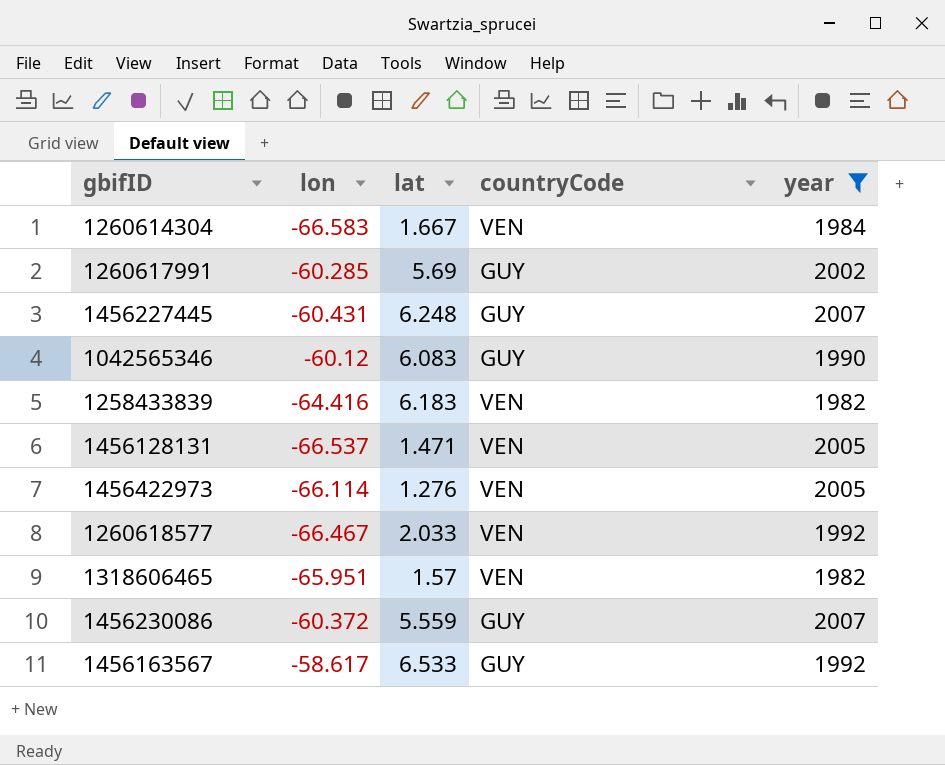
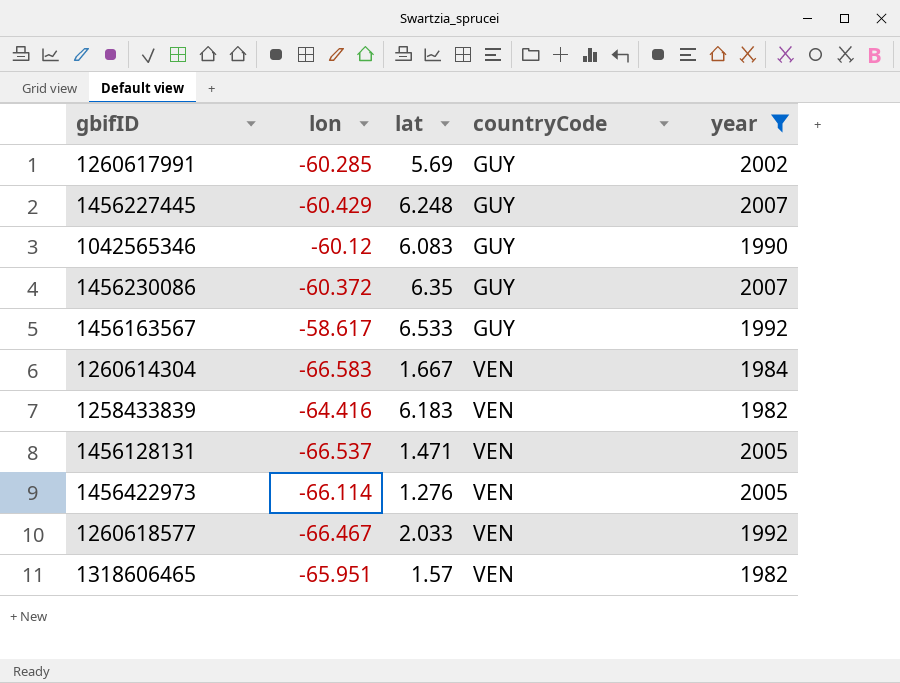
row order: none -> countryCode ascending
1456227445 | lon: -60.431 -> -60.429
1456230086 | lat: 5.559 -> 6.35

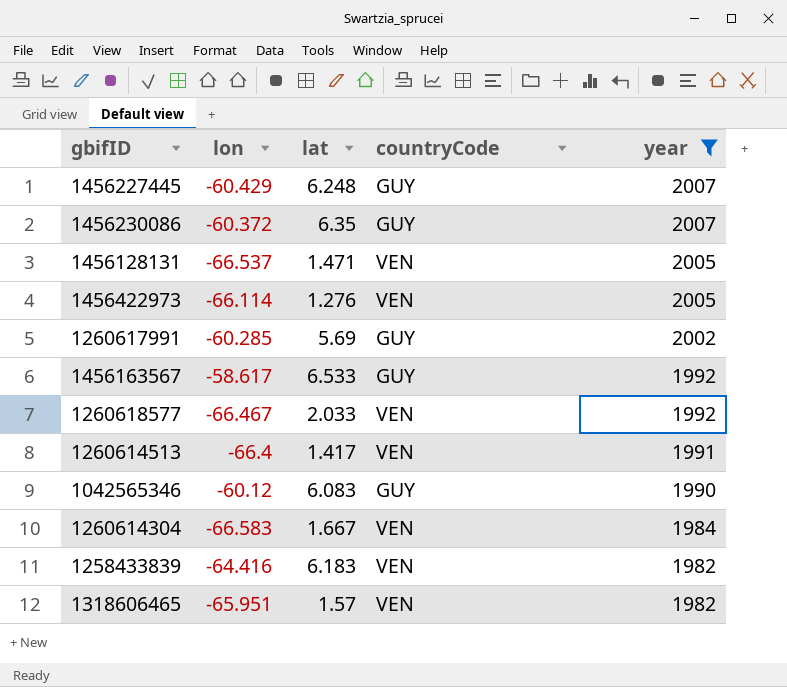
row order: countryCode ascending -> year descending
row 1260614513: none -> -66.4 | 1.417 | VEN | 1991

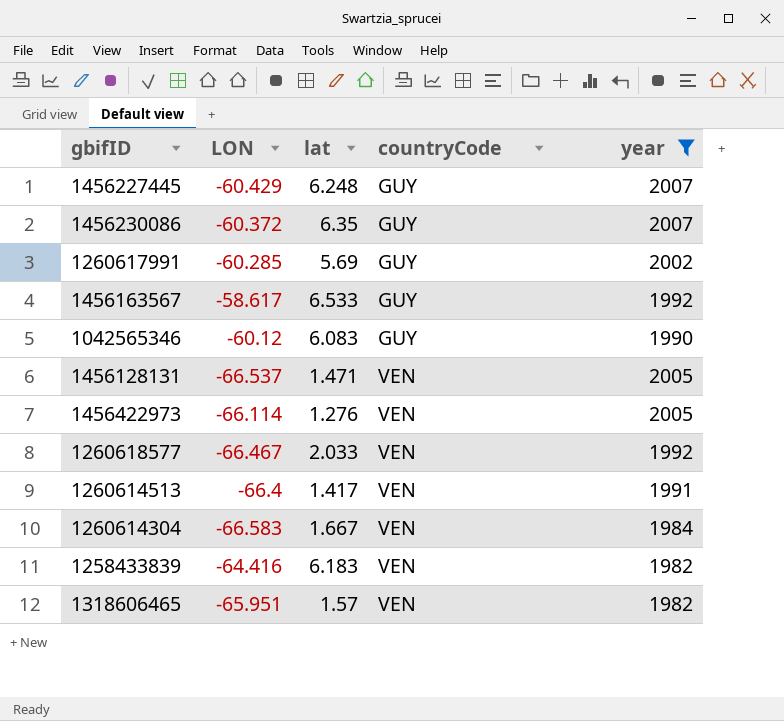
row order: year descending -> countryCode ascending
column name: lon -> LON

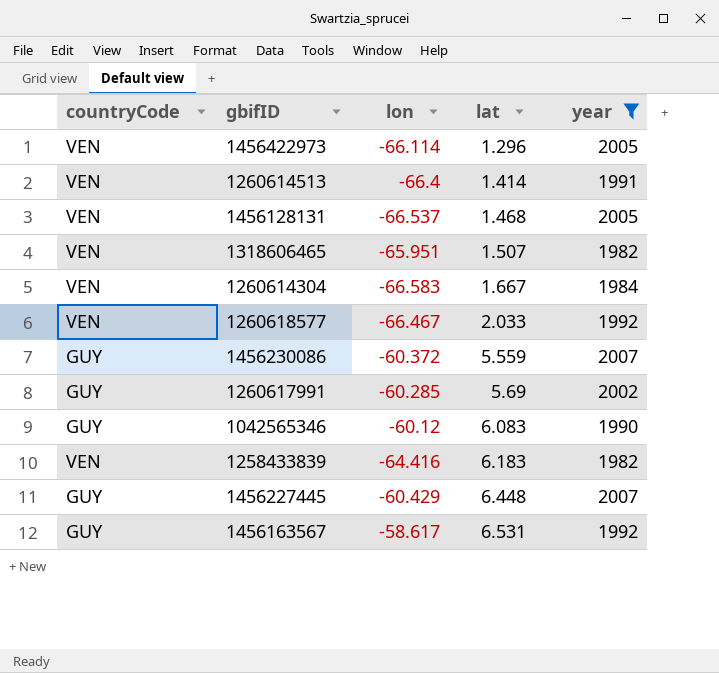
row order: countryCode ascending -> lat ascending
column countryCode | position: 4 -> 1
column name: LON -> lon
1456422973 | lat: 1.276 -> 1.296
1260614513 | lat: 1.417 -> 1.414
1456128131 | lat: 1.471 -> 1.468
1318606465 | lat: 1.57 -> 1.507
1456230086 | lat: 6.35 -> 5.559
1456227445 | lat: 6.248 -> 6.448
1456163567 | lat: 6.533 -> 6.531

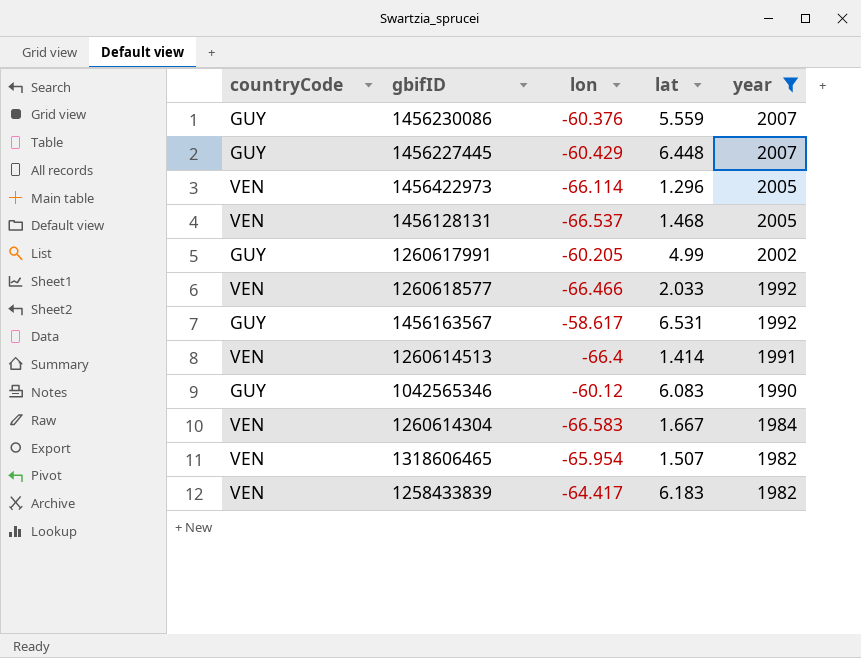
row order: lat ascending -> year descending
1456230086 | lon: -60.372 -> -60.376
1260617991 | lon: -60.285 -> -60.205
1260617991 | lat: 5.69 -> 4.99
1260618577 | lon: -66.467 -> -66.466
1318606465 | lon: -65.951 -> -65.954
1258433839 | lon: -64.416 -> -64.417

